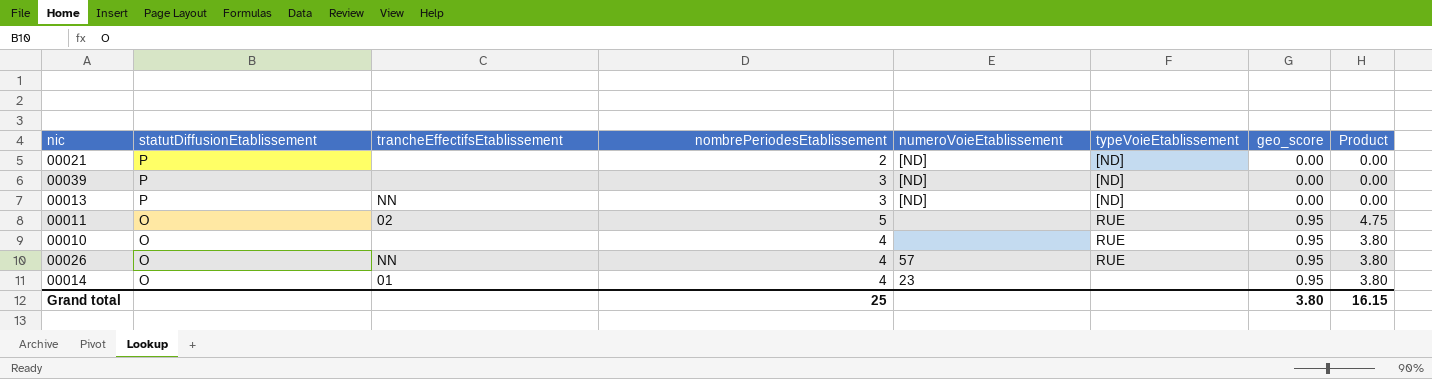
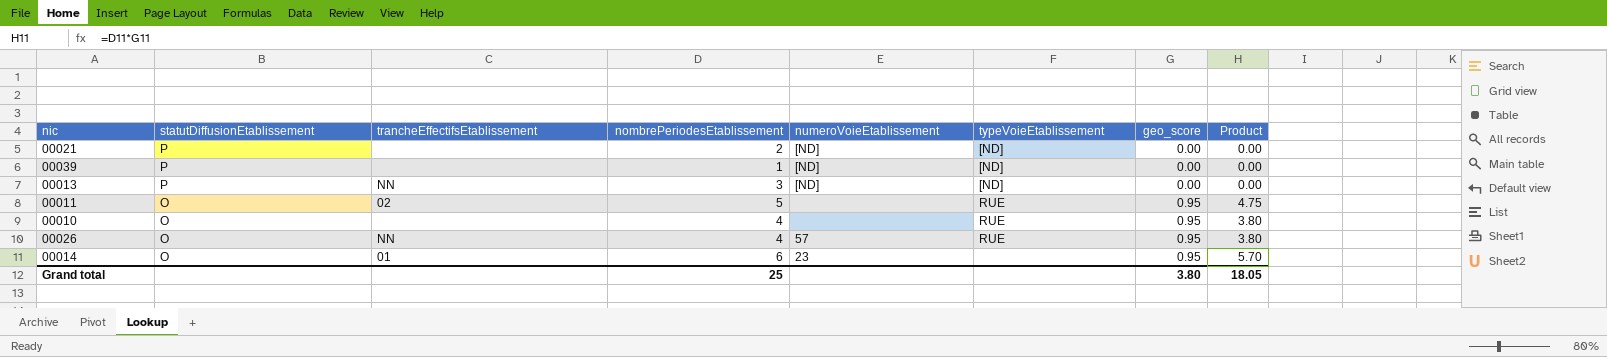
00039 | nombrePeriodesEtablissement: 3 -> 1
00014 | nombrePeriodesEtablissement: 4 -> 6
00014 | Product: 3.80 -> 5.70
Grand total | Product: 16.15 -> 18.05

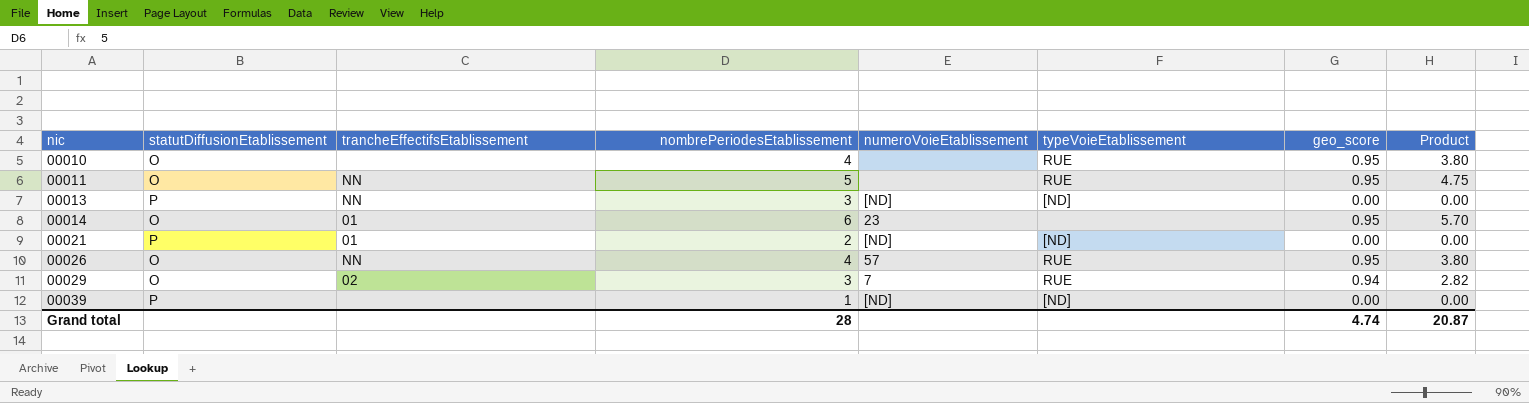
row order: statutDiffusionEtablissement descending -> nic ascending
00011 | trancheEffectifsEtablissement: 02 -> NN
00021 | trancheEffectifsEtablissement: none -> 01
row 00029: none -> O | 02 | 3 | 7 | RUE | 0.94 | 2.82
Grand total | nombrePeriodesEtablissement: 25 -> 28
Grand total | geo_score: 3.80 -> 4.74
Grand total | Product: 18.05 -> 20.87

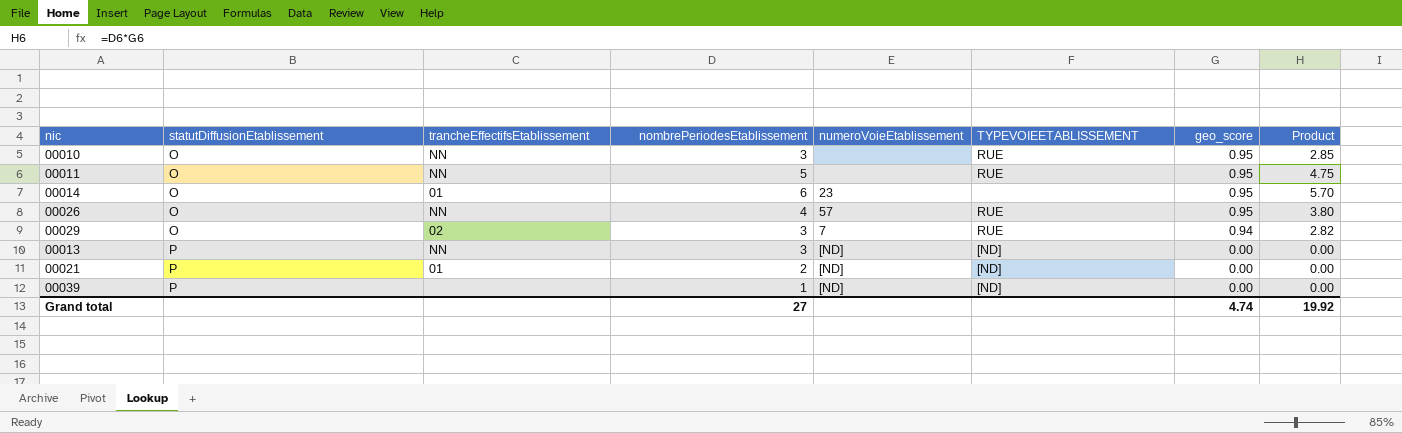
row order: nic ascending -> statutDiffusionEtablissement ascending
column name: typeVoieEtablissement -> TYPEVOIEETABLISSEMENT
00010 | trancheEffectifsEtablissement: none -> NN
00010 | nombrePeriodesEtablissement: 4 -> 3
00010 | Product: 3.80 -> 2.85
Grand total | nombrePeriodesEtablissement: 28 -> 27
Grand total | Product: 20.87 -> 19.92

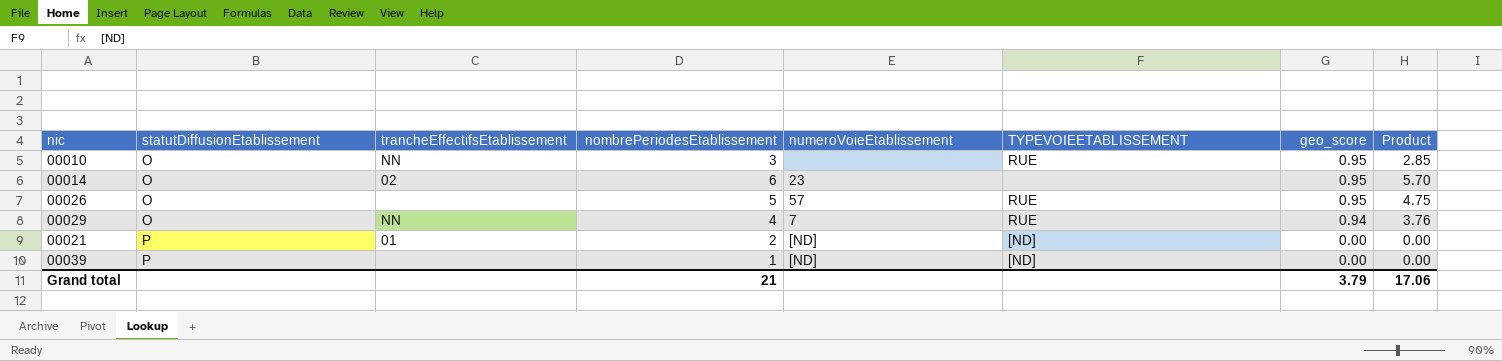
row 00011: O | NN | 5 | none | RUE | 0.95 | 4.75 -> none
row 00013: P | NN | 3 | [ND] | [ND] | 0.00 | 0.00 -> none
00014 | trancheEffectifsEtablissement: 01 -> 02
00026 | trancheEffectifsEtablissement: NN -> none
00026 | nombrePeriodesEtablissement: 4 -> 5
00026 | Product: 3.80 -> 4.75
00029 | trancheEffectifsEtablissement: 02 -> NN
00029 | nombrePeriodesEtablissement: 3 -> 4
00029 | Product: 2.82 -> 3.76
Grand total | nombrePeriodesEtablissement: 27 -> 21
Grand total | geo_score: 4.74 -> 3.79
Grand total | Product: 19.92 -> 17.06

